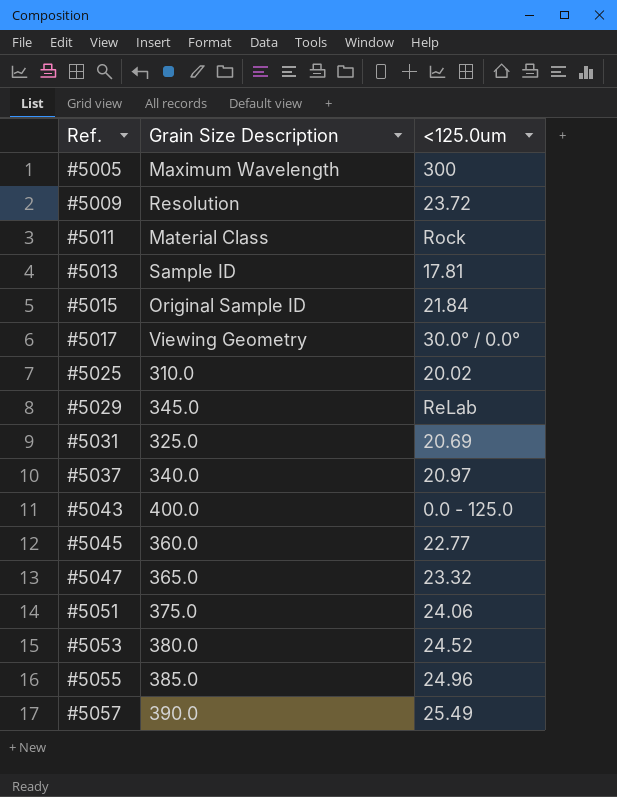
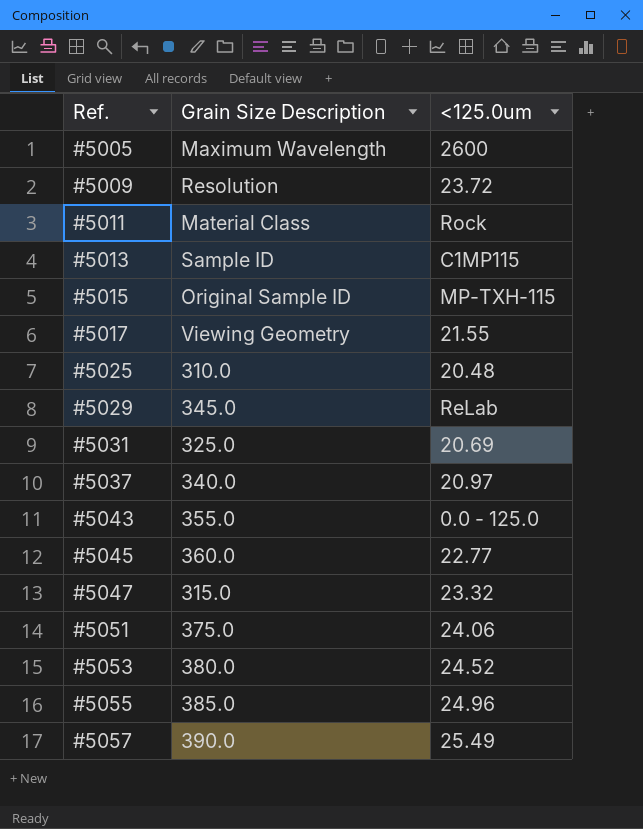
#5005 | <125.0um: 300 -> 2600
#5013 | <125.0um: 17.81 -> C1MP115
#5015 | <125.0um: 21.84 -> MP-TXH-115
#5017 | <125.0um: 30.0° / 0.0° -> 21.55
#5025 | <125.0um: 20.02 -> 20.48
#5043 | Grain Size Description: 400.0 -> 355.0
#5047 | Grain Size Description: 365.0 -> 315.0

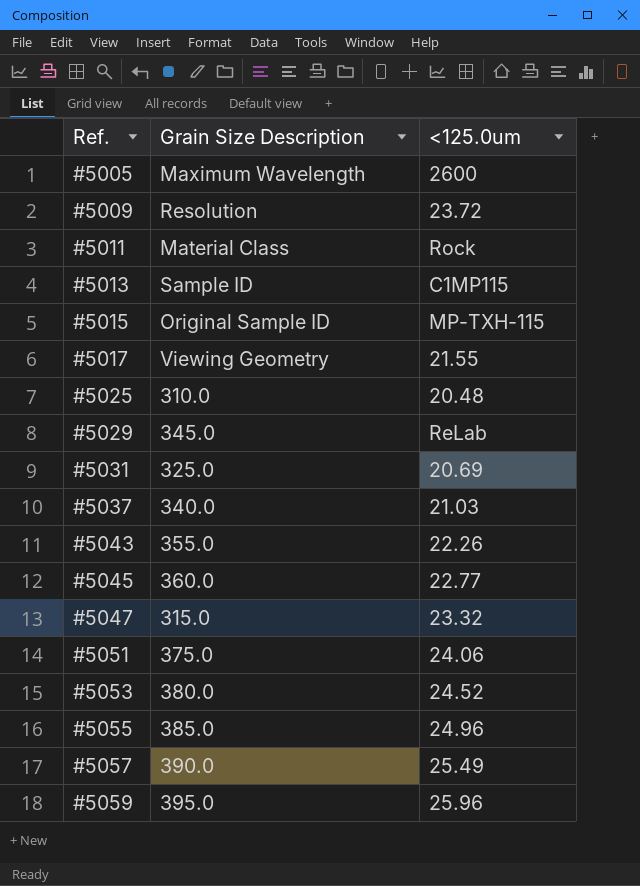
#5037 | <125.0um: 20.97 -> 21.03
#5043 | <125.0um: 0.0 - 125.0 -> 22.26
row #5059: none -> 395.0 | 25.96

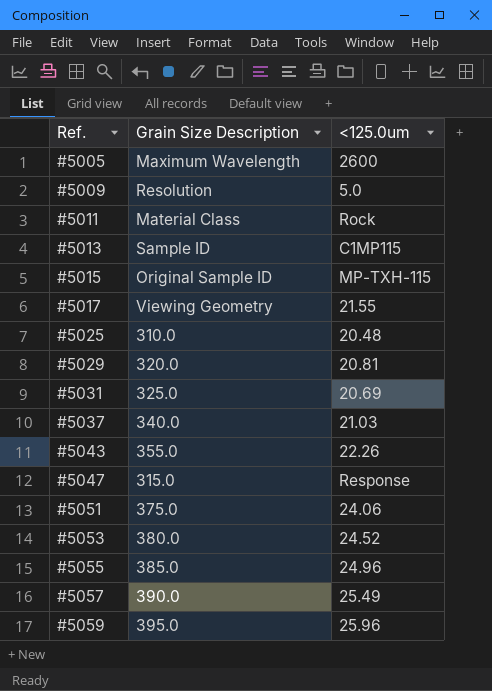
row #5045: 360.0 | 22.77 -> none
#5009 | <125.0um: 23.72 -> 5.0
#5029 | Grain Size Description: 345.0 -> 320.0
#5029 | <125.0um: ReLab -> 20.81
#5047 | <125.0um: 23.32 -> Response

